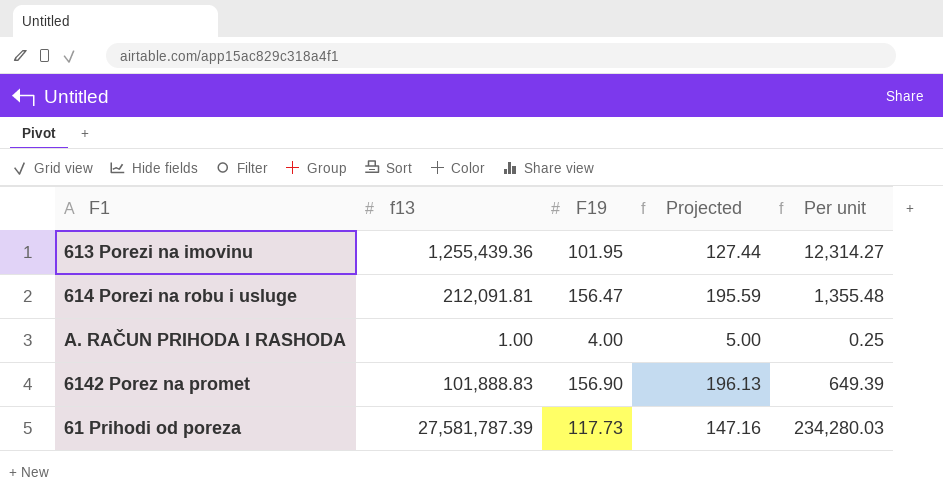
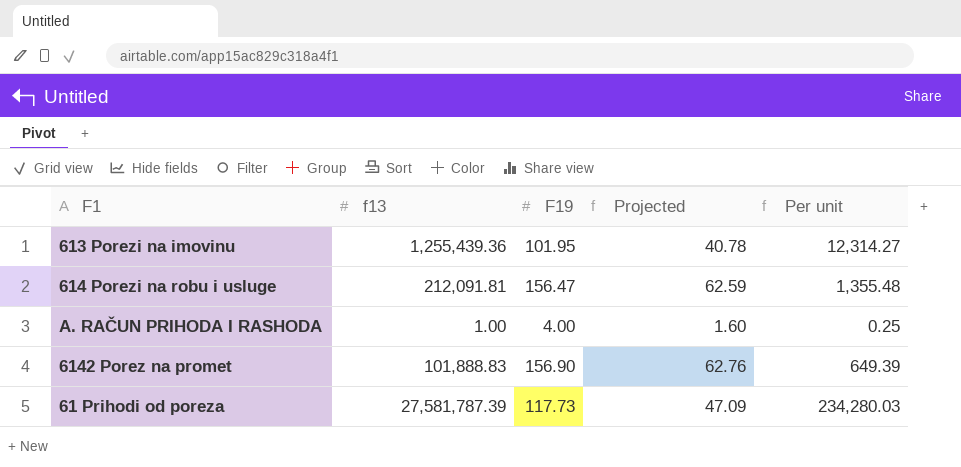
column Projected | formula: [F19] * 1.25 -> [F19] * 0.4

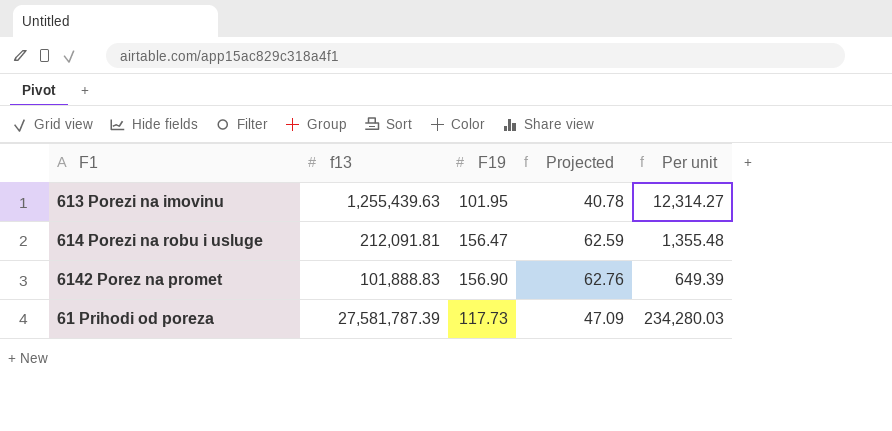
row A. RAČUN PRIHODA I RASHODA: 1.00 | 4.00 | 1.60 | 0.25 -> none
613 Porezi na imovinu | f13: 1,255,439.36 -> 1,255,439.63

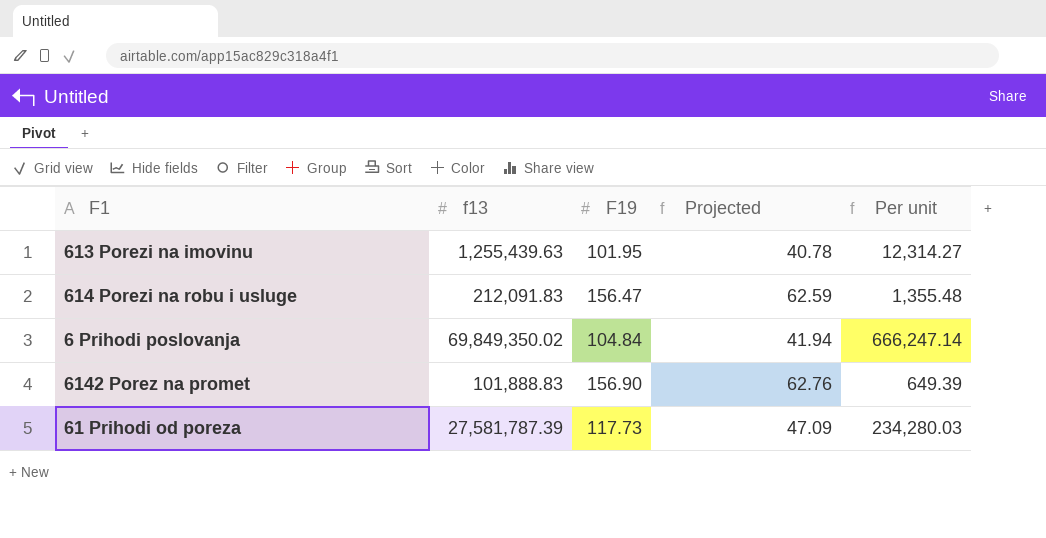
614 Porezi na robu i usluge | f13: 212,091.81 -> 212,091.83
row 6 Prihodi poslovanja: none -> 69,849,350.02 | 104.84 | 41.94 | 666,247.14

